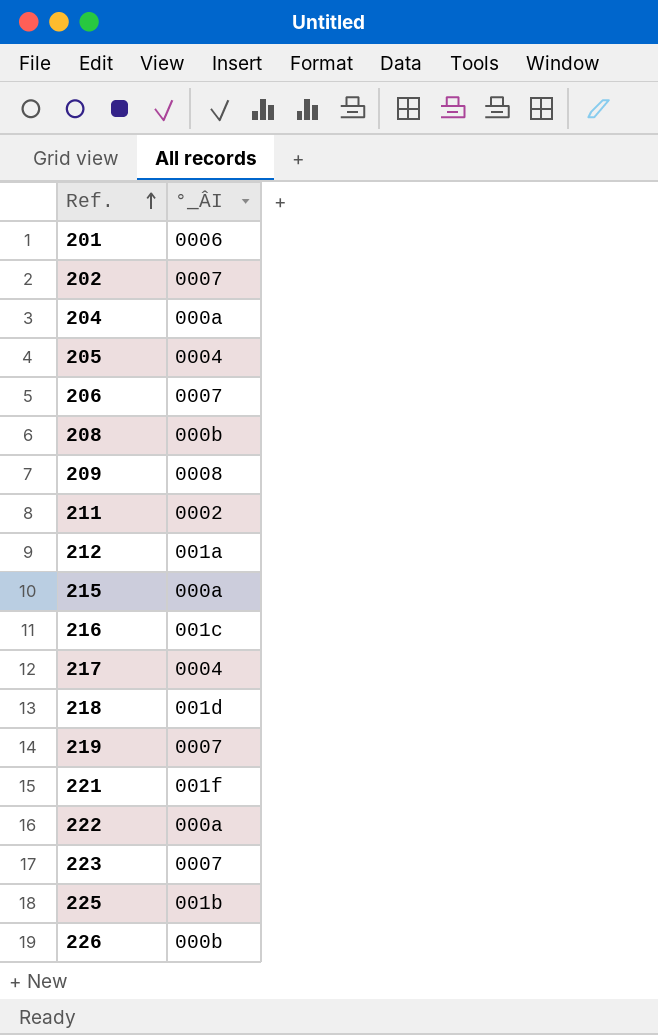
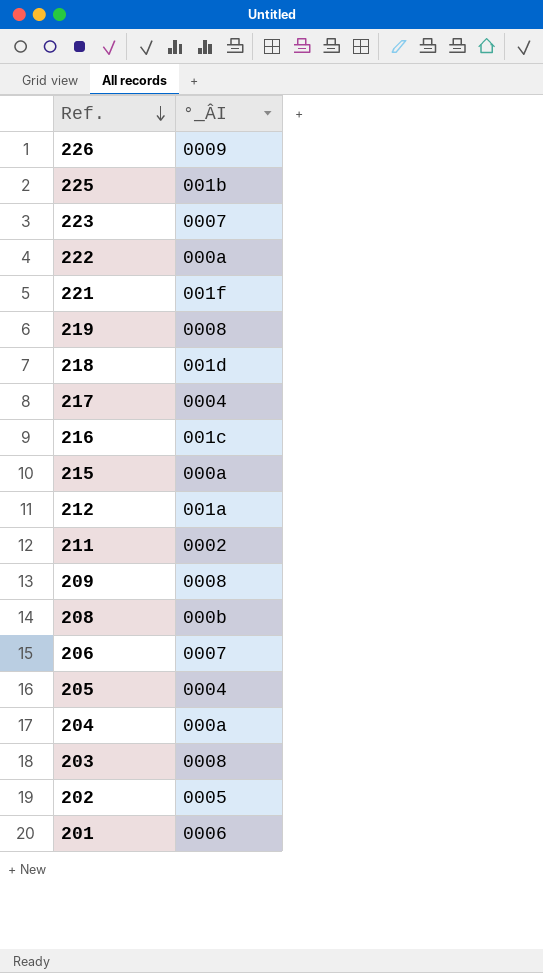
row order: Ref. ascending -> Ref. descending
226 | °_ÂI: 000b -> 0009
219 | °_ÂI: 0007 -> 0008
row 203: none -> 0008
202 | °_ÂI: 0007 -> 0005

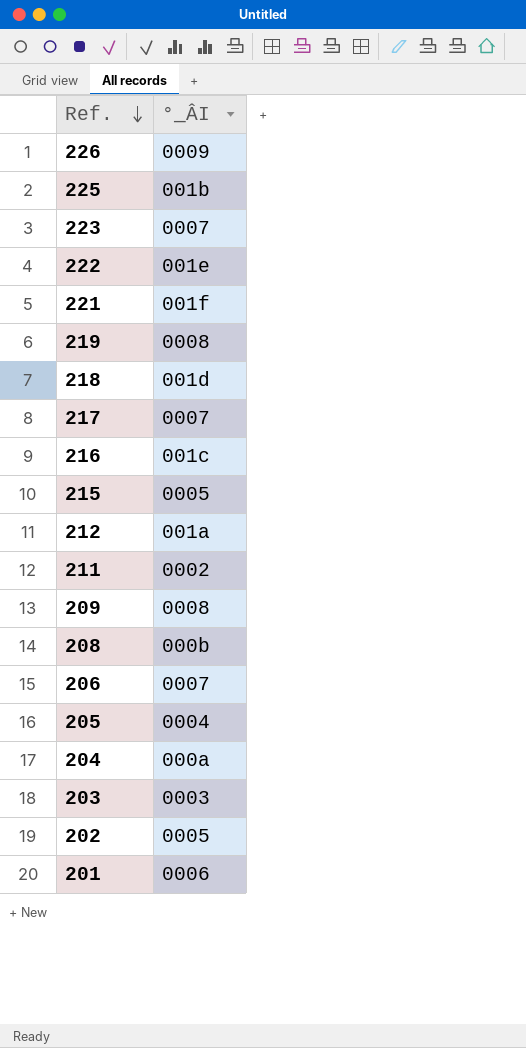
222 | °_ÂI: 000a -> 001e
217 | °_ÂI: 0004 -> 0007
215 | °_ÂI: 000a -> 0005
203 | °_ÂI: 0008 -> 0003

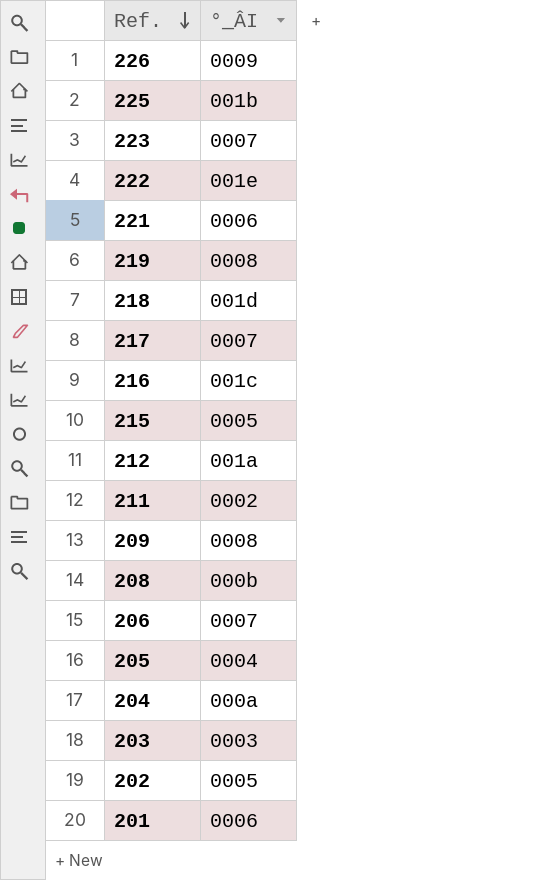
221 | °_ÂI: 001f -> 0006

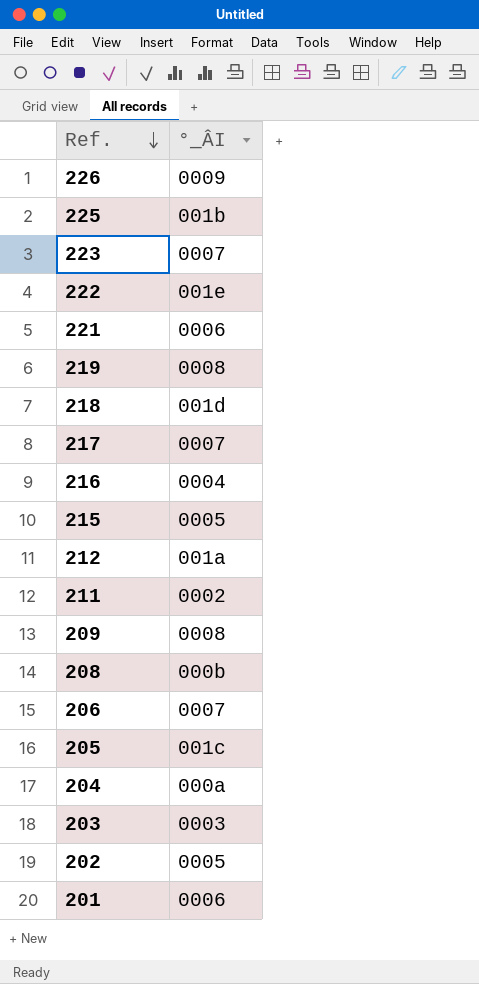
216 | °_ÂI: 001c -> 0004
205 | °_ÂI: 0004 -> 001c

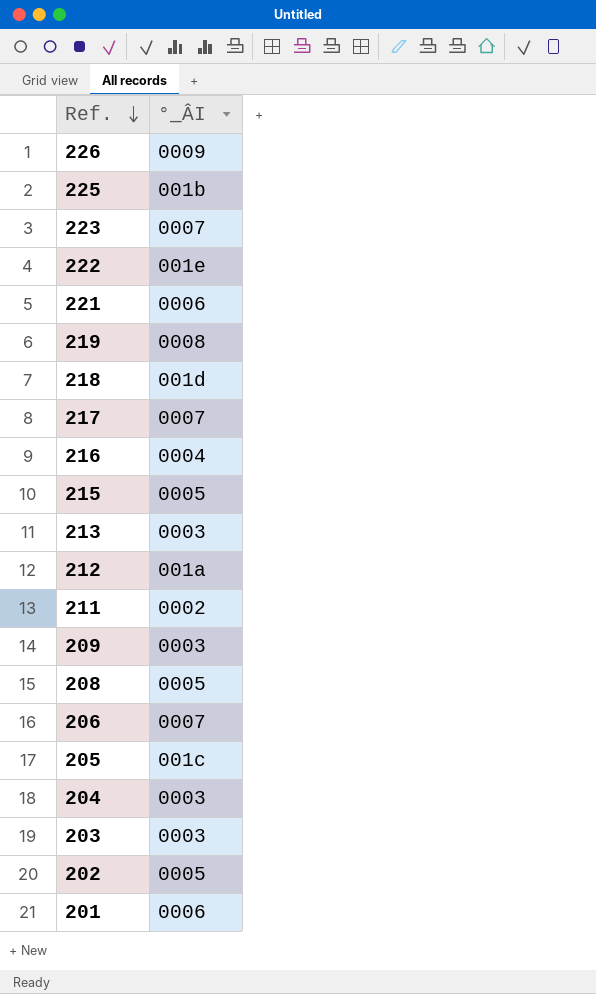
row 213: none -> 0003
209 | °_ÂI: 0008 -> 0003
208 | °_ÂI: 000b -> 0005
204 | °_ÂI: 000a -> 0003

